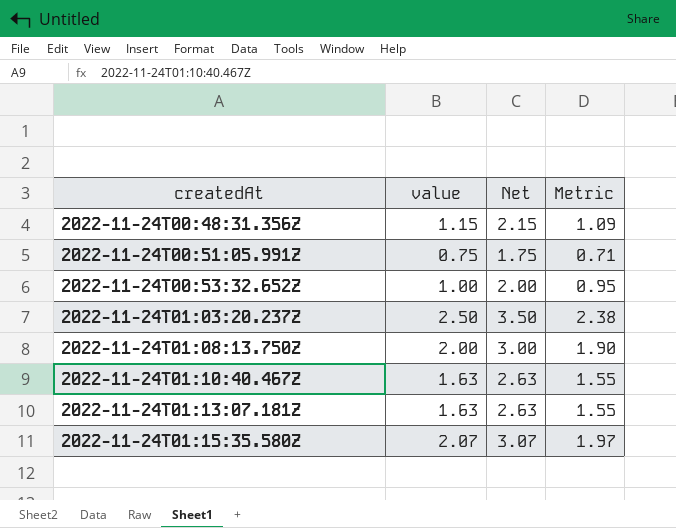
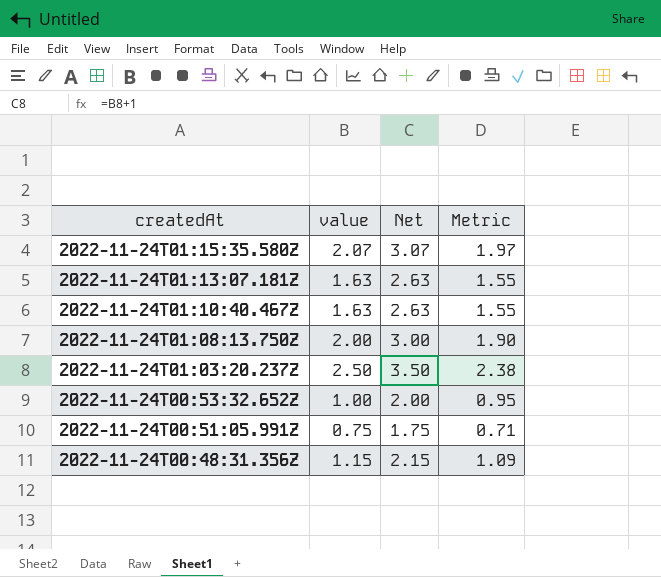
row order: createdAt ascending -> createdAt descending

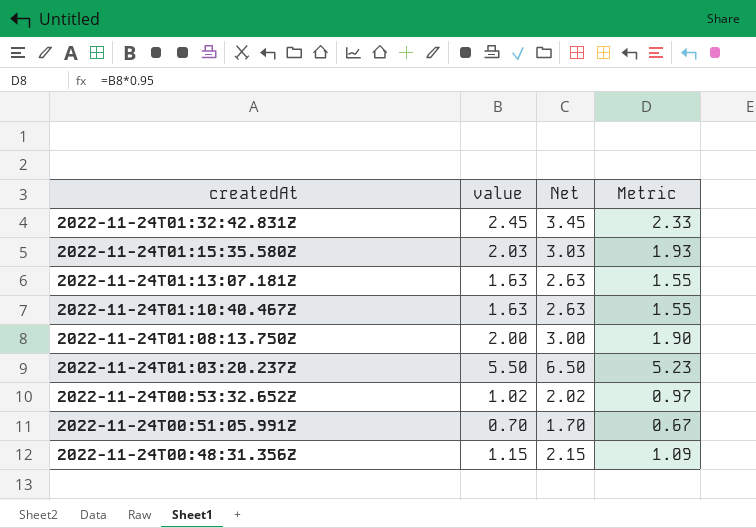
row 2022-11-24T01:32:42.831Z: none -> 2.45 | 3.45 | 2.33
2022-11-24T01:15:35.580Z | value: 2.07 -> 2.03
2022-11-24T01:15:35.580Z | Net: 3.07 -> 3.03
2022-11-24T01:15:35.580Z | Metric: 1.97 -> 1.93
2022-11-24T01:03:20.237Z | value: 2.50 -> 5.50
2022-11-24T01:03:20.237Z | Net: 3.50 -> 6.50
2022-11-24T01:03:20.237Z | Metric: 2.38 -> 5.23
2022-11-24T00:53:32.652Z | value: 1.00 -> 1.02
2022-11-24T00:53:32.652Z | Net: 2.00 -> 2.02
2022-11-24T00:53:32.652Z | Metric: 0.95 -> 0.97
2022-11-24T00:51:05.991Z | value: 0.75 -> 0.70
2022-11-24T00:51:05.991Z | Net: 1.75 -> 1.70
2022-11-24T00:51:05.991Z | Metric: 0.71 -> 0.67

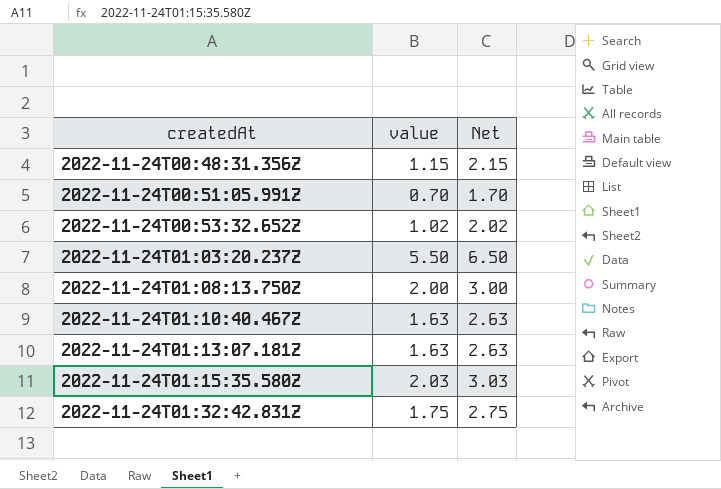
row order: createdAt descending -> createdAt ascending
column Metric | formula: [value] * 0.95 -> none
2022-11-24T01:32:42.831Z | value: 2.45 -> 1.75
2022-11-24T01:32:42.831Z | Net: 3.45 -> 2.75

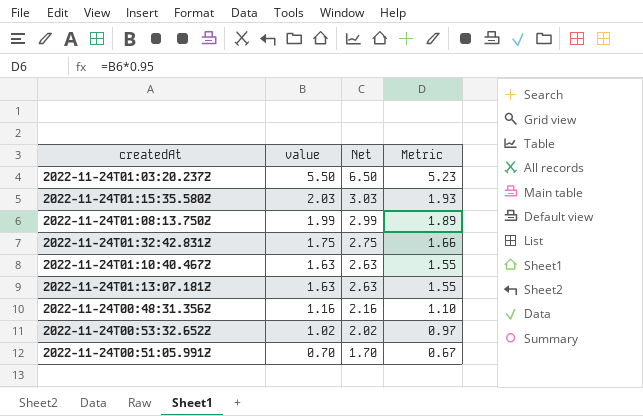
row order: createdAt ascending -> value descending
column Metric | formula: none -> [value] * 0.95
2022-11-24T01:08:13.750Z | value: 2.00 -> 1.99
2022-11-24T01:08:13.750Z | Net: 3.00 -> 2.99
2022-11-24T00:48:31.356Z | value: 1.15 -> 1.16
2022-11-24T00:48:31.356Z | Net: 2.15 -> 2.16

